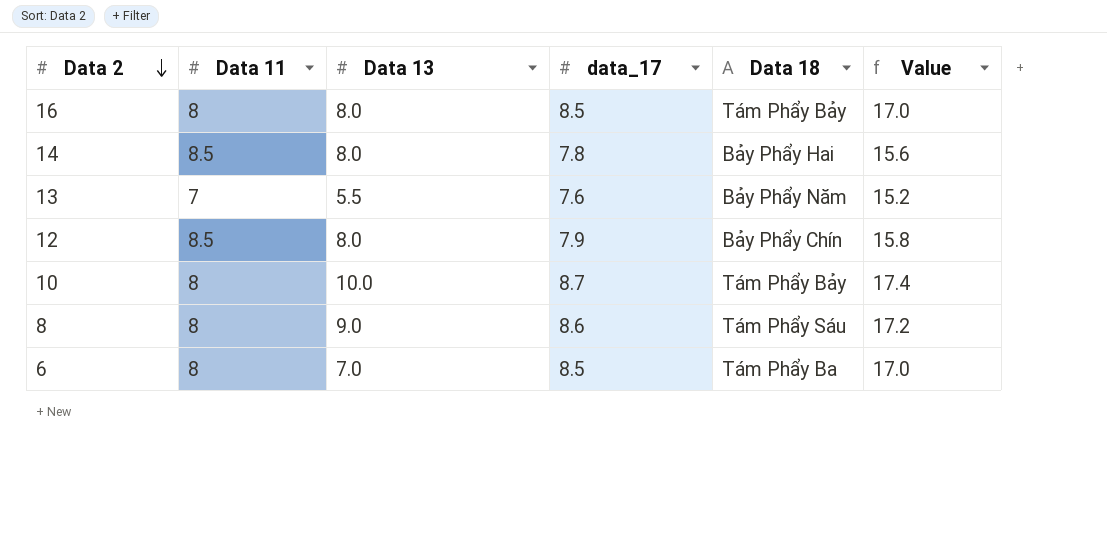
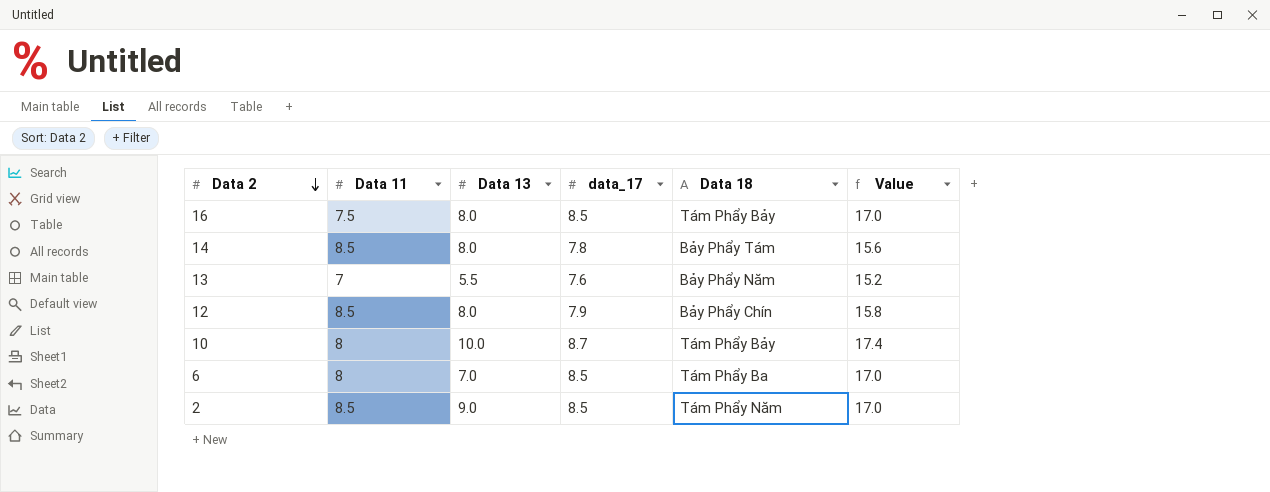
row 8: 8 | 9.0 | 8.6 | Tám Phẩy Sáu | 17.2 -> none
16 | Data 11: 8 -> 7.5
14 | Data 18: Bảy Phẩy Hai -> Bảy Phẩy Tám
row 2: none -> 8.5 | 9.0 | 8.5 | Tám Phẩy Năm | 17.0

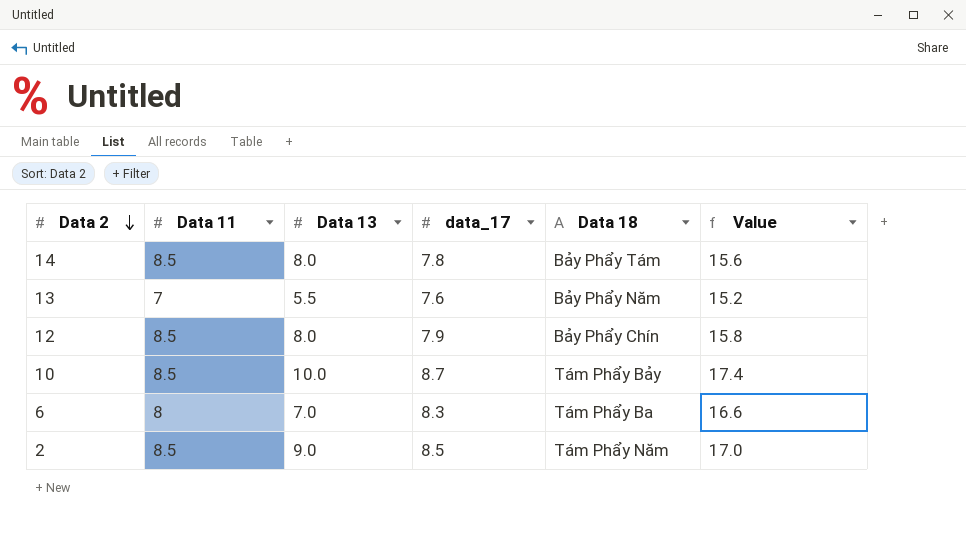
row 16: 7.5 | 8.0 | 8.5 | Tám Phẩy Bảy | 17.0 -> none
10 | Data 11: 8 -> 8.5
6 | data_17: 8.5 -> 8.3
6 | Value: 17.0 -> 16.6

